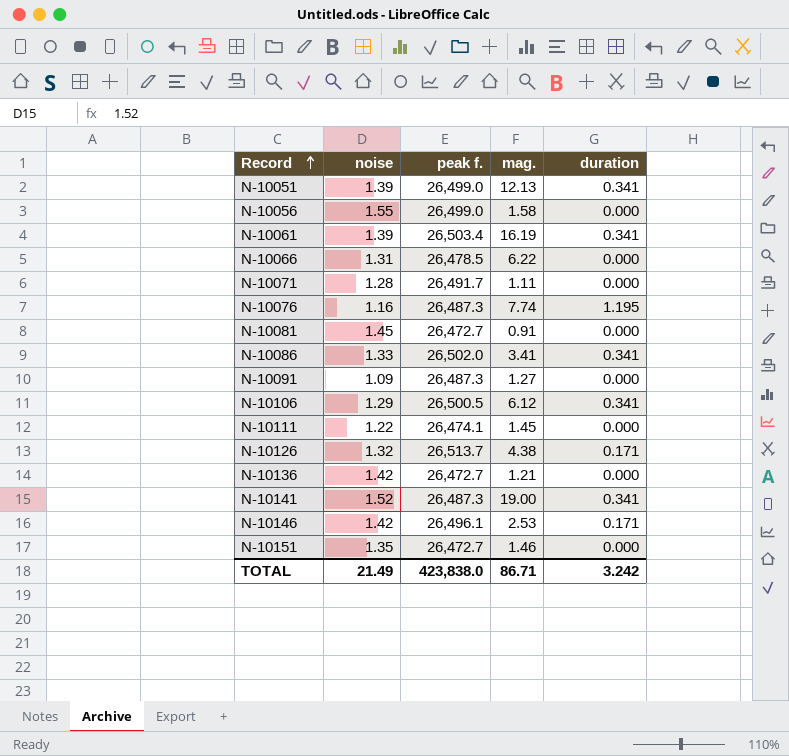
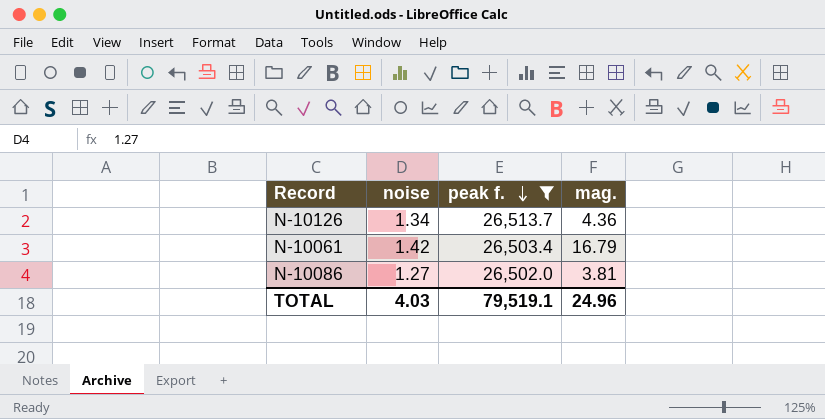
filter: none -> peak f. >= 26,502.0
row order: Record ascending -> peak f. descending
column duration | position: 5 -> none
N-10126 | noise: 1.32 -> 1.34
N-10126 | mag.: 4.38 -> 4.36
N-10061 | noise: 1.39 -> 1.42
N-10061 | mag.: 16.19 -> 16.79
N-10086 | noise: 1.33 -> 1.27
N-10086 | mag.: 3.41 -> 3.81
TOTAL | noise: 21.49 -> 4.03
TOTAL | peak f.: 423,838.0 -> 79,519.1
TOTAL | mag.: 86.71 -> 24.96

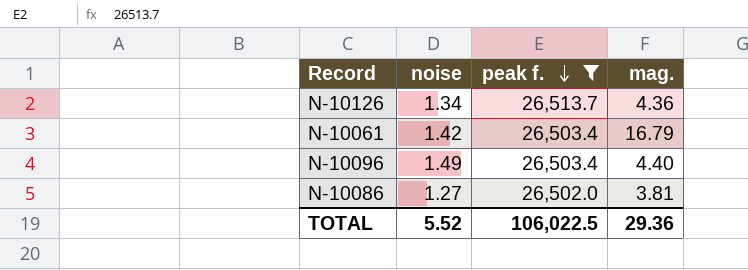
row N-10096: none -> 1.49 | 26,503.4 | 4.40
TOTAL | noise: 4.03 -> 5.52
TOTAL | peak f.: 79,519.1 -> 106,022.5
TOTAL | mag.: 24.96 -> 29.36

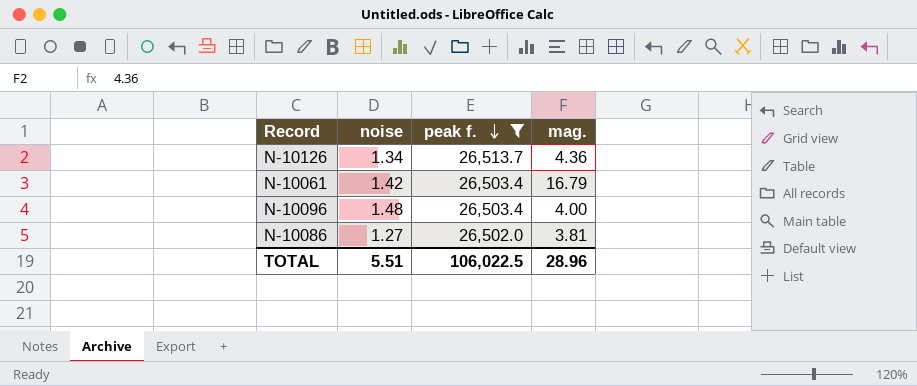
N-10096 | noise: 1.49 -> 1.48
N-10096 | mag.: 4.40 -> 4.00
TOTAL | noise: 5.52 -> 5.51
TOTAL | mag.: 29.36 -> 28.96

